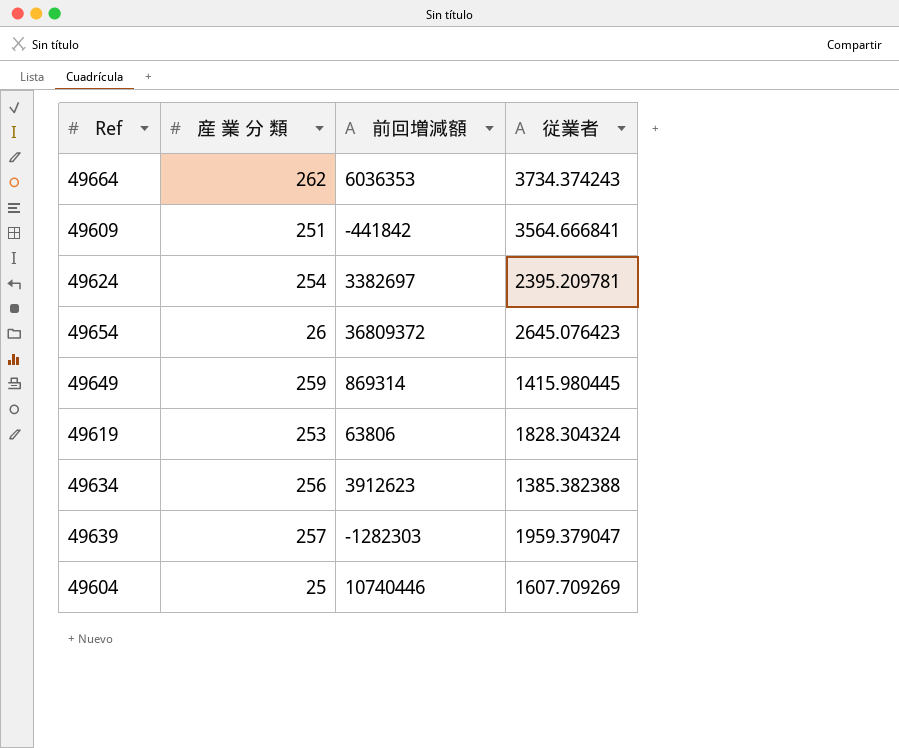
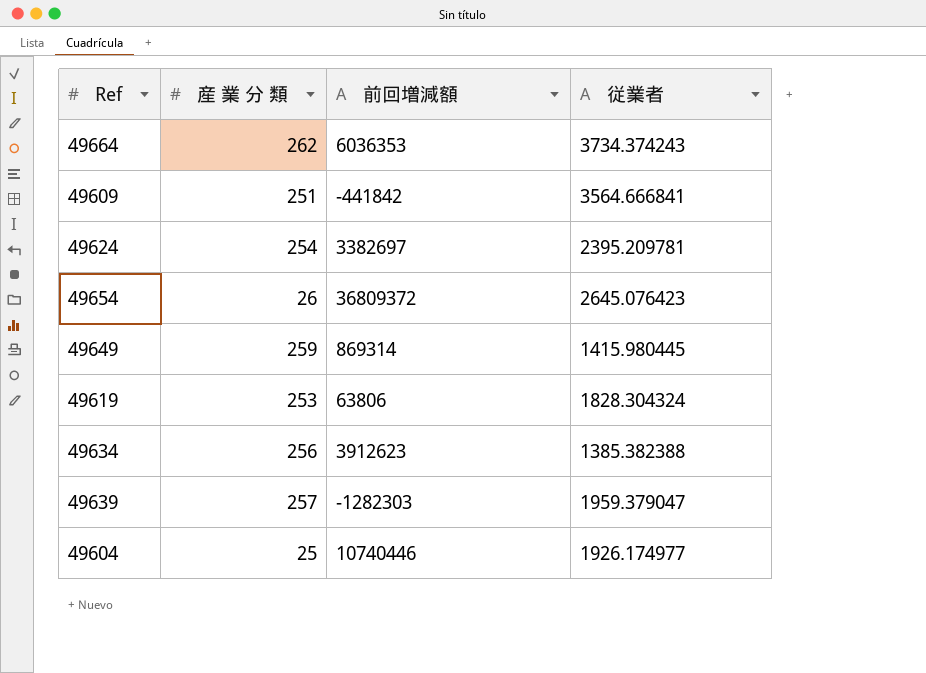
49604 | 従業者: 1607.709269 -> 1926.174977

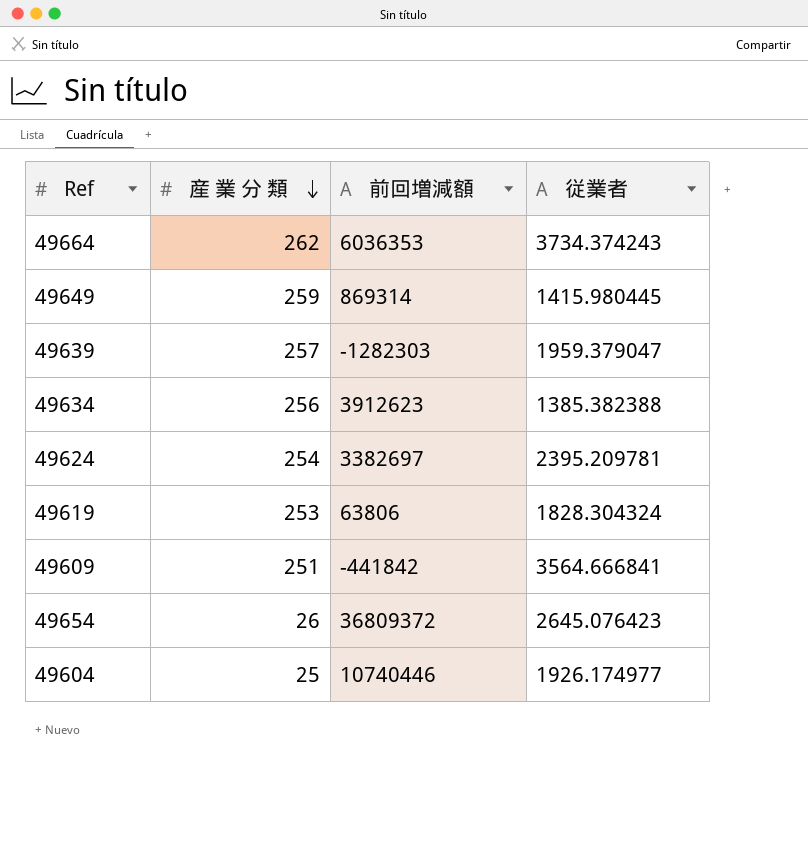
row order: none -> 産 業 分 類 descending

